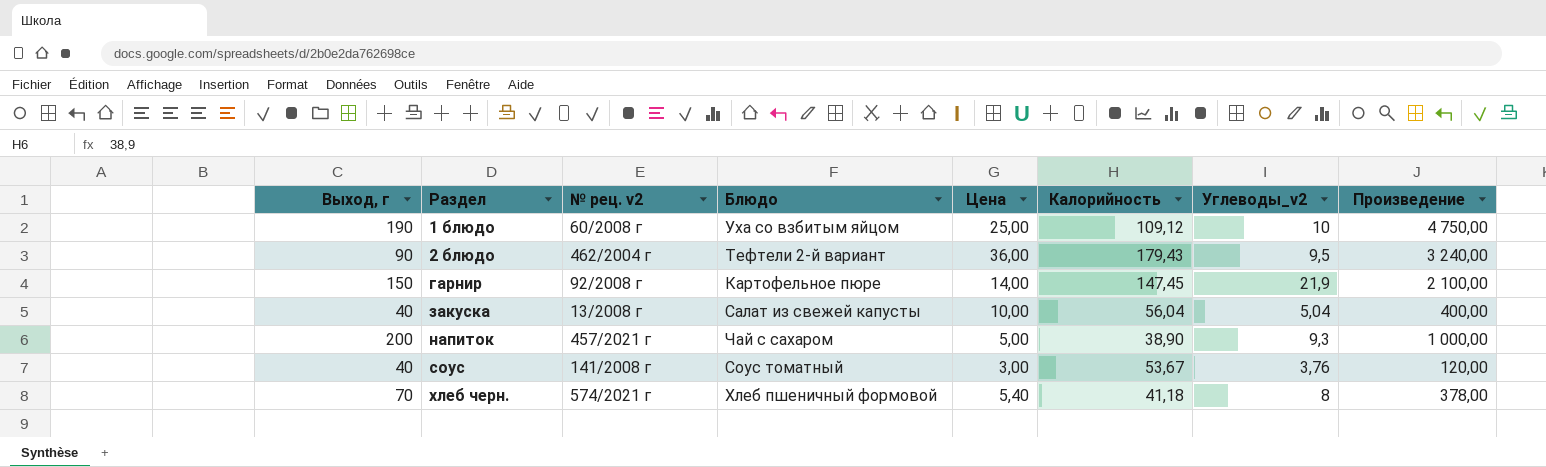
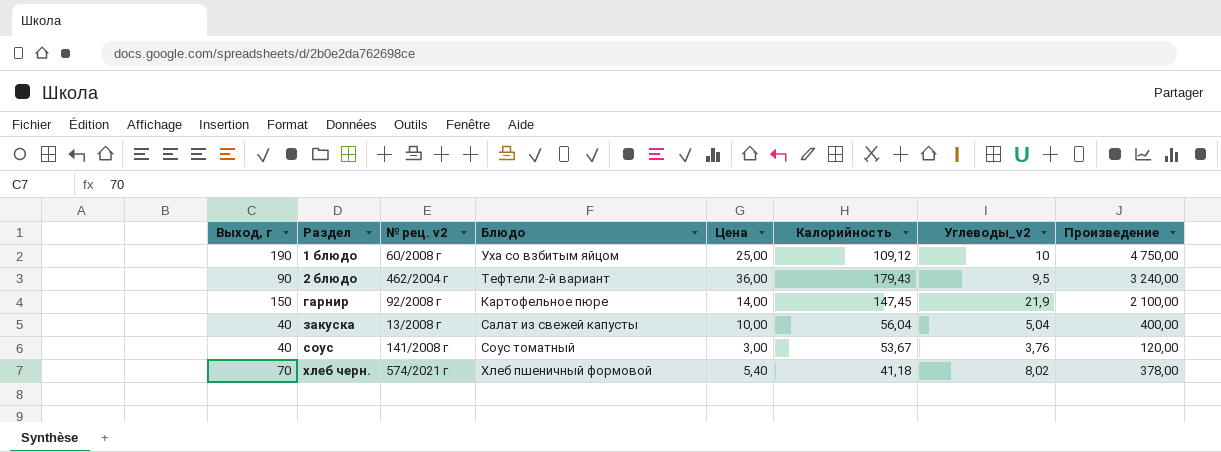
row напиток: 200 | 457/2021 г | Чай с сахаром | 5,00 | 38,90 | 9,3 | 1 000,00 -> none
хлеб черн. | Углеводы_v2: 8 -> 8,02

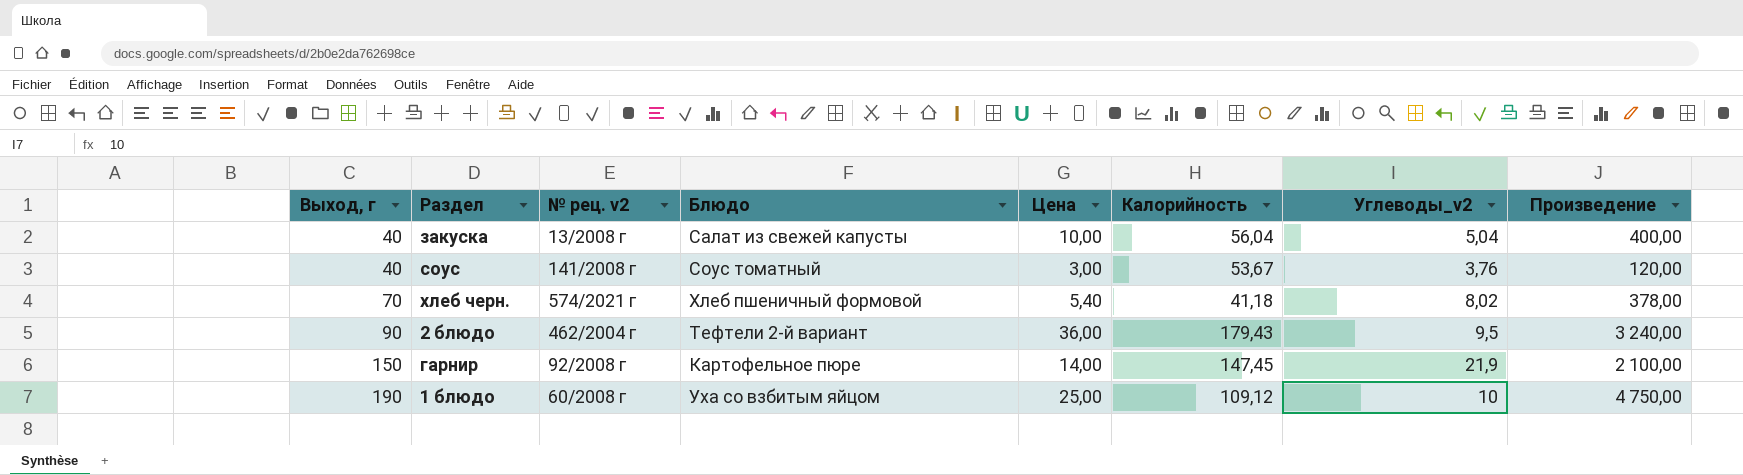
row order: Раздел ascending -> Выход, г ascending

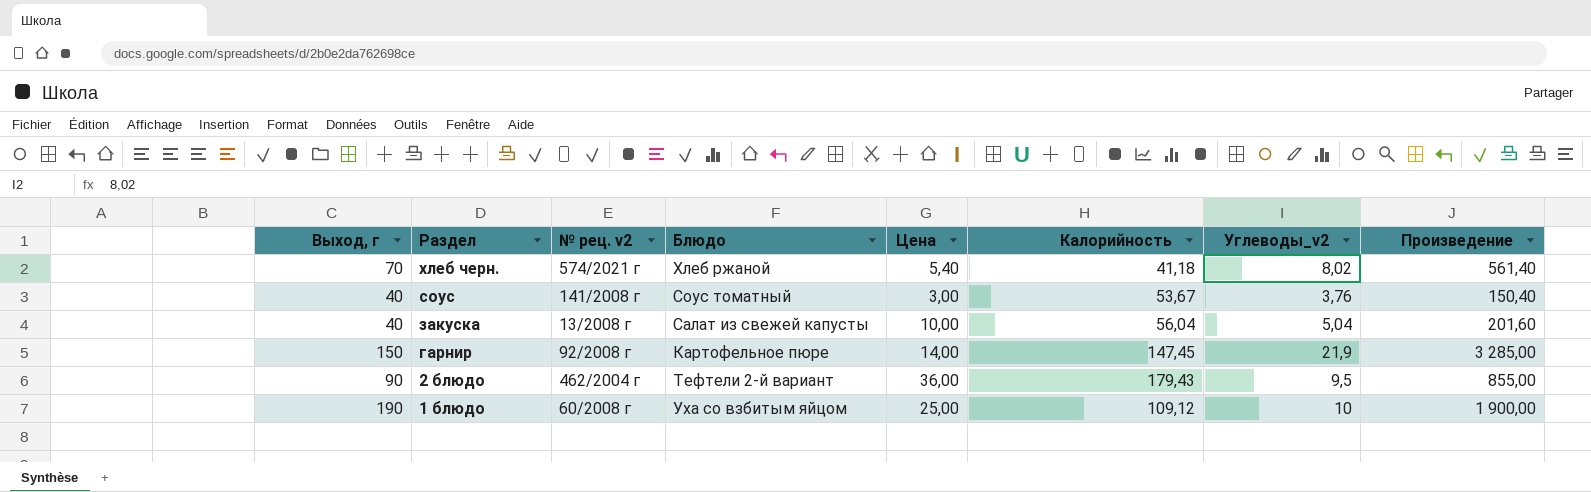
row order: Выход, г ascending -> Раздел descending
column Произведение | formula: [Выход, г] * [Цена] -> [Выход, г] * [Углеводы_v2]
хлеб черн. | Блюдо: Хлеб пшеничный формовой -> Хлеб ржаной

